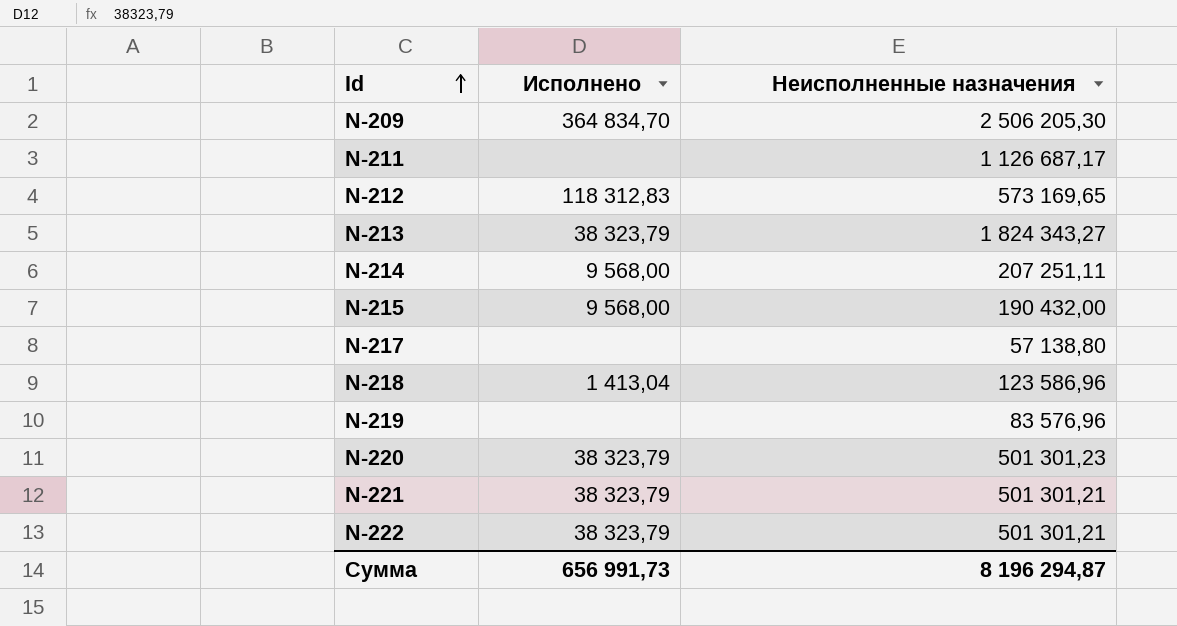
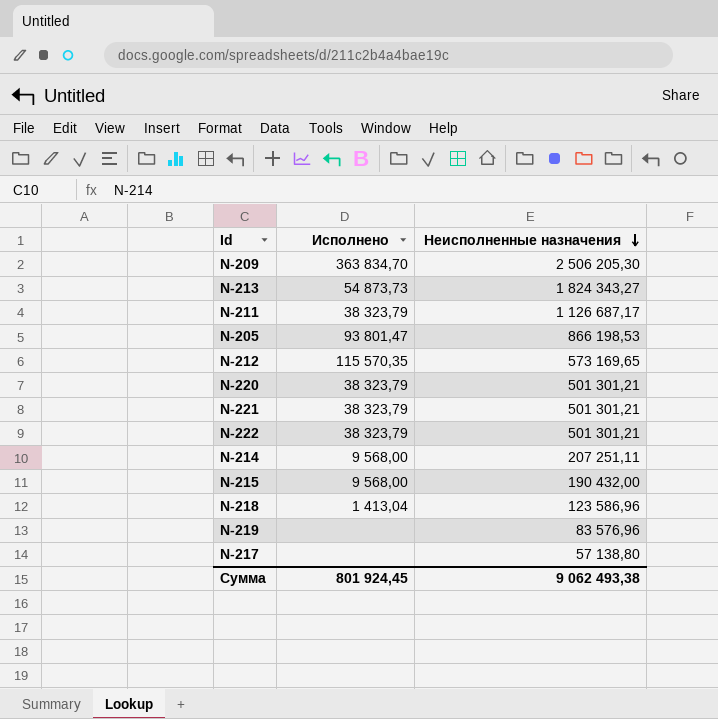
row order: Id ascending -> Неисполненные назначения descending
N-209 | Исполнено: 364 834,70 -> 363 834,70
N-213 | Исполнено: 38 323,79 -> 54 873,73
N-211 | Исполнено: none -> 38 323,79
row N-205: none -> 93 801,47 | 866 198,53
N-212 | Исполнено: 118 312,83 -> 115 570,35
N-220 | Неисполненные назначения: 501 301,23 -> 501 301,21
Сумма | Исполнено: 656 991,73 -> 801 924,45
Сумма | Неисполненные назначения: 8 196 294,87 -> 9 062 493,38

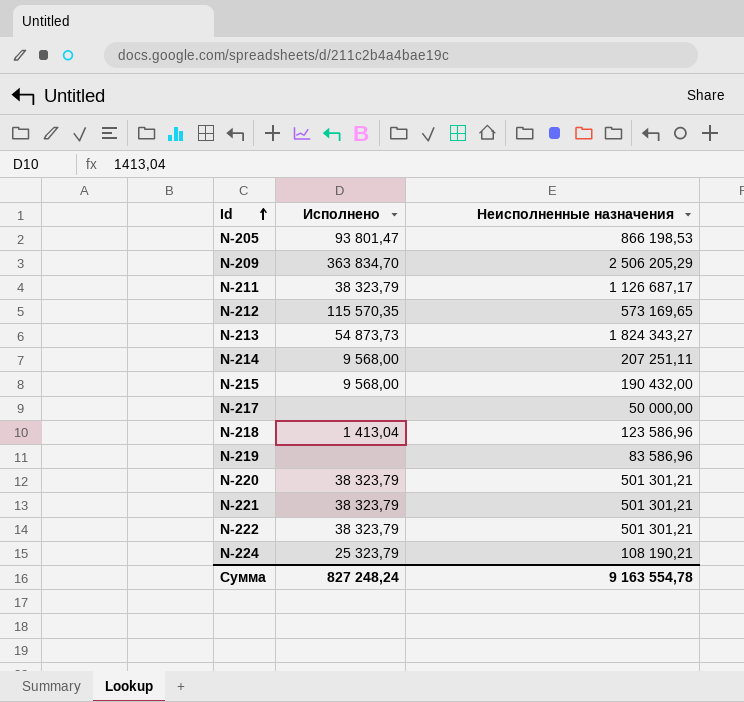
row order: Неисполненные назначения descending -> Id ascending
N-209 | Неисполненные назначения: 2 506 205,30 -> 2 506 205,29
N-217 | Неисполненные назначения: 57 138,80 -> 50 000,00
N-219 | Неисполненные назначения: 83 576,96 -> 83 586,96
row N-224: none -> 25 323,79 | 108 190,21
Сумма | Исполнено: 801 924,45 -> 827 248,24
Сумма | Неисполненные назначения: 9 062 493,38 -> 9 163 554,78

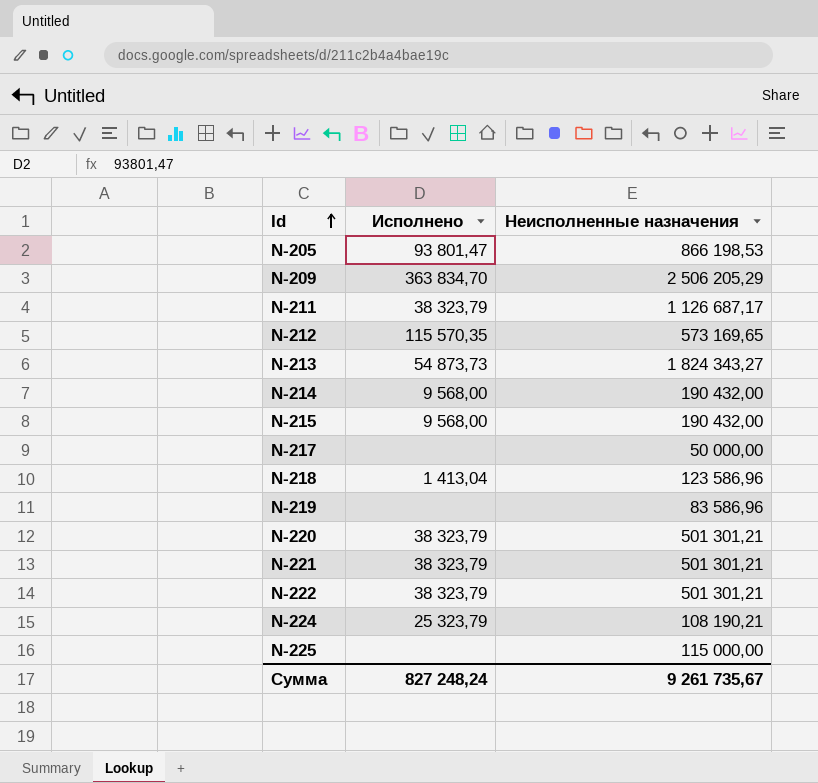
N-214 | Неисполненные назначения: 207 251,11 -> 190 432,00
row N-225: none -> none | 115 000,00
Сумма | Неисполненные назначения: 9 163 554,78 -> 9 261 735,67

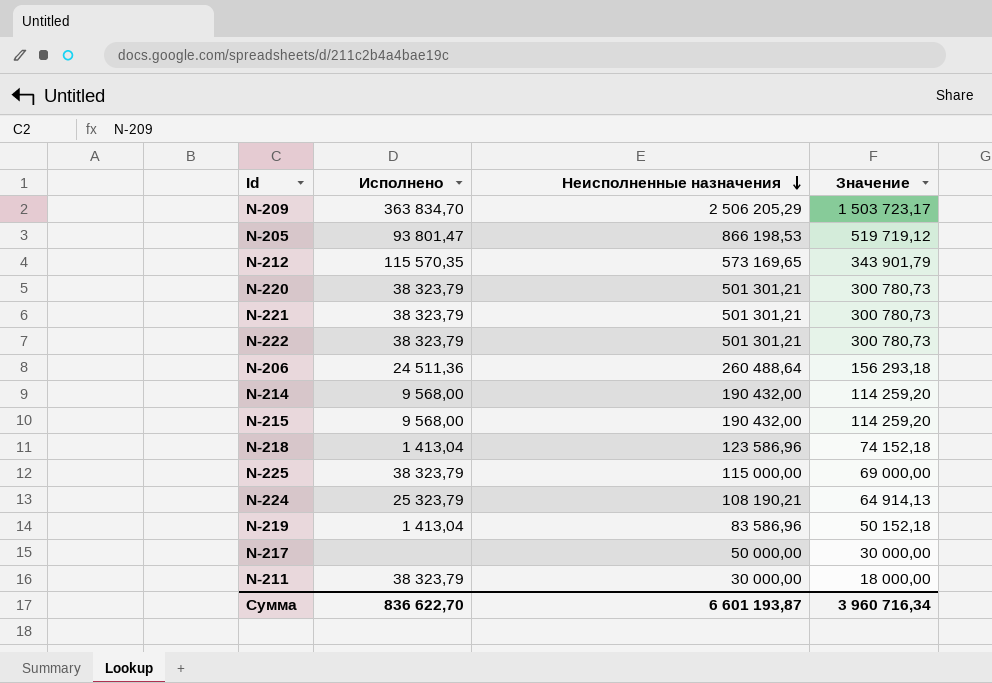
row order: Id ascending -> Неисполненные назначения descending
column Значение | formula: none -> [Неисполненные назначения] * 0,6
row N-213: 54 873,73 | 1 824 343,27 -> none
row N-206: none -> 24 511,36 | 260 488,64 | 156 293,18
N-225 | Исполнено: none -> 38 323,79
N-219 | Исполнено: none -> 1 413,04
N-211 | Неисполненные назначения: 1 126 687,17 -> 30 000,00
Сумма | Исполнено: 827 248,24 -> 836 622,70
Сумма | Неисполненные назначения: 9 261 735,67 -> 6 601 193,87

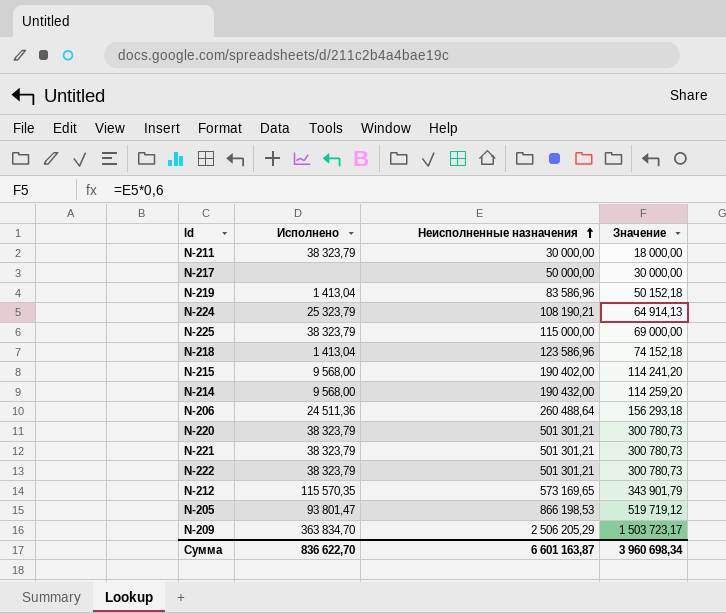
row order: Неисполненные назначения descending -> Неисполненные назначения ascending
N-215 | Неисполненные назначения: 190 432,00 -> 190 402,00
N-215 | Значение: 114 259,20 -> 114 241,20
Сумма | Неисполненные назначения: 6 601 193,87 -> 6 601 163,87
Сумма | Значение: 3 960 716,34 -> 3 960 698,34

